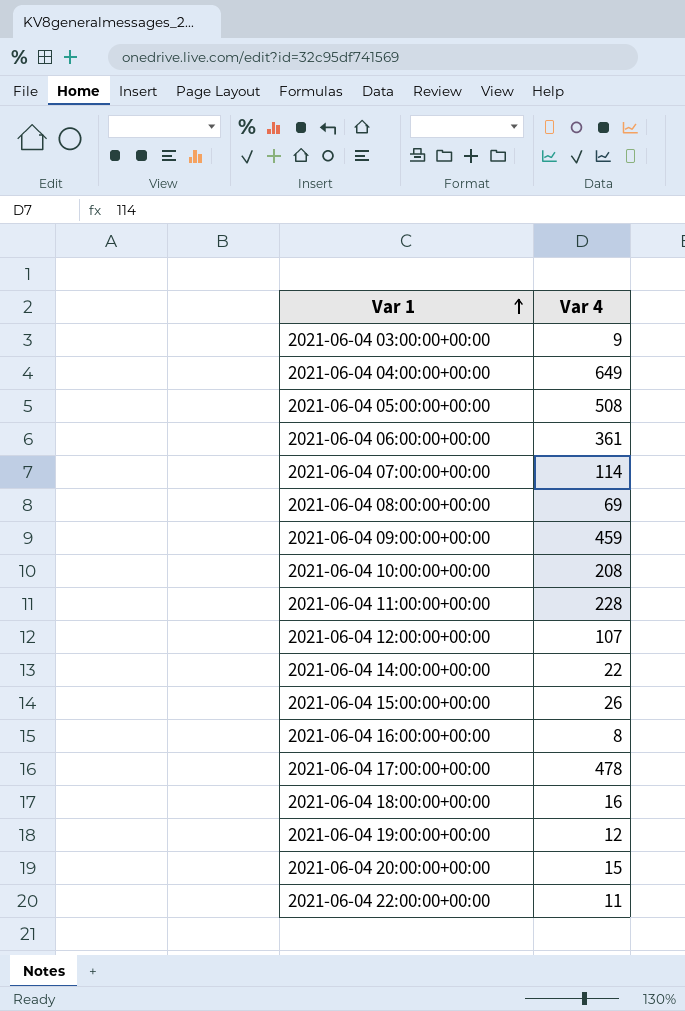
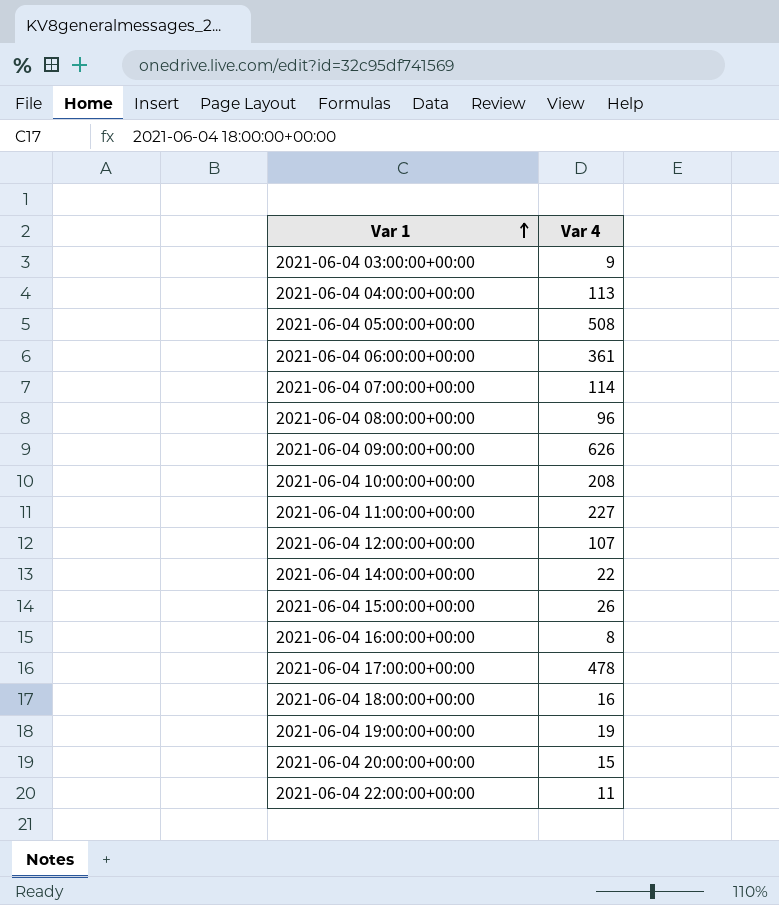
2021-06-04 04:00:00+00:00 | Var 4: 649 -> 113
2021-06-04 08:00:00+00:00 | Var 4: 69 -> 96
2021-06-04 09:00:00+00:00 | Var 4: 459 -> 626
2021-06-04 11:00:00+00:00 | Var 4: 228 -> 227
2021-06-04 19:00:00+00:00 | Var 4: 12 -> 19

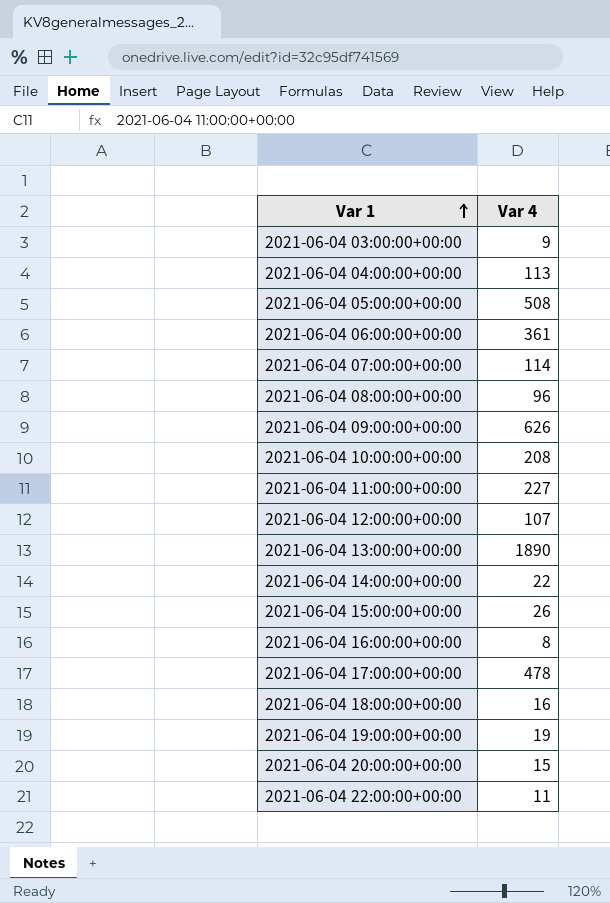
row 2021-06-04 13:00:00+00:00: none -> 1890

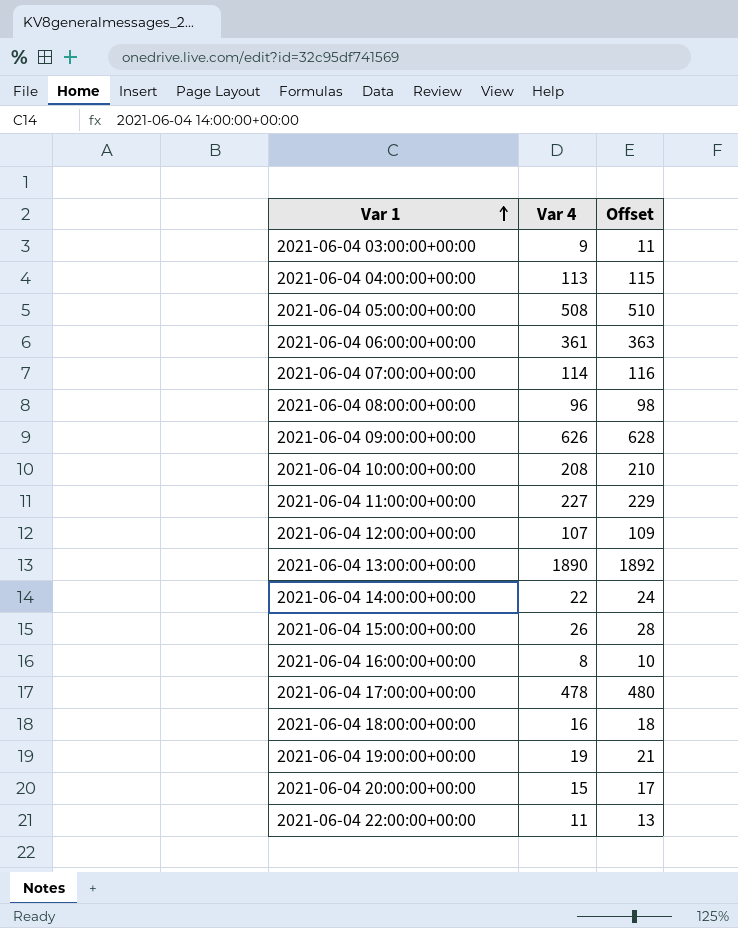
column Offset | formula: none -> [Var 4] + 2

